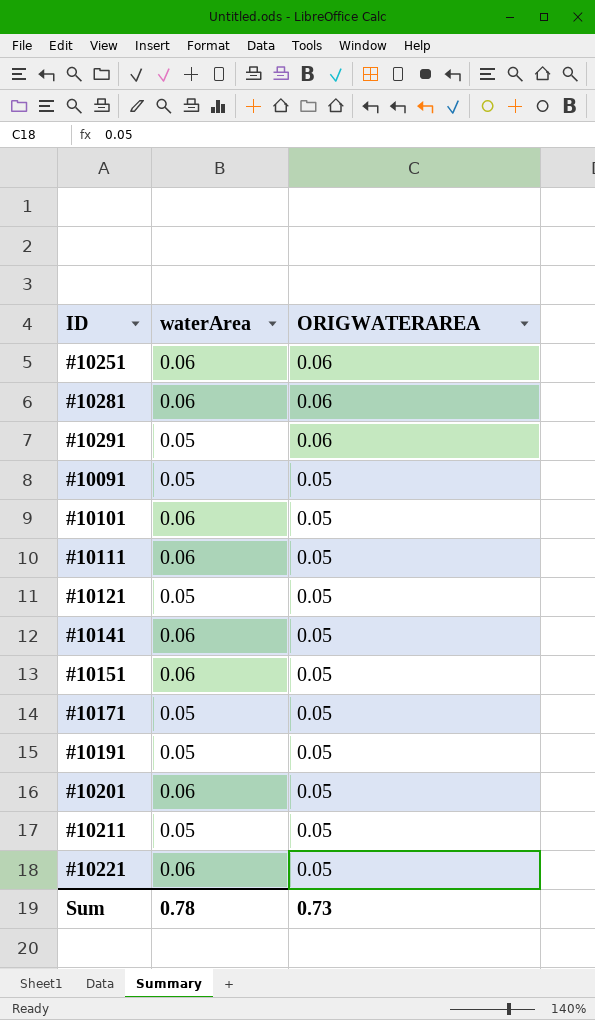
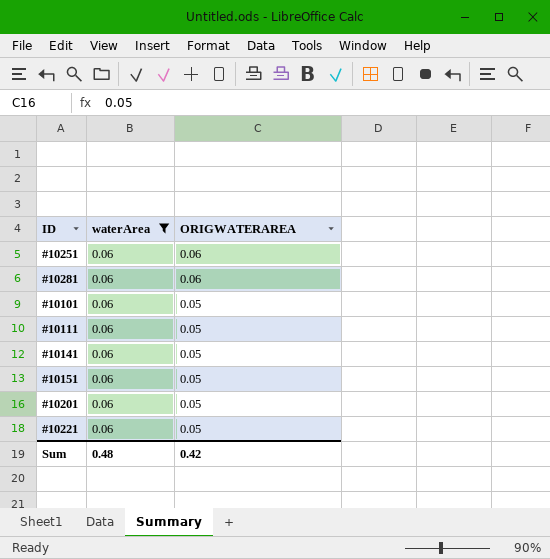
filter: none -> waterArea = 0.06
Sum | waterArea: 0.78 -> 0.48
Sum | ORIGWATERAREA: 0.73 -> 0.42

